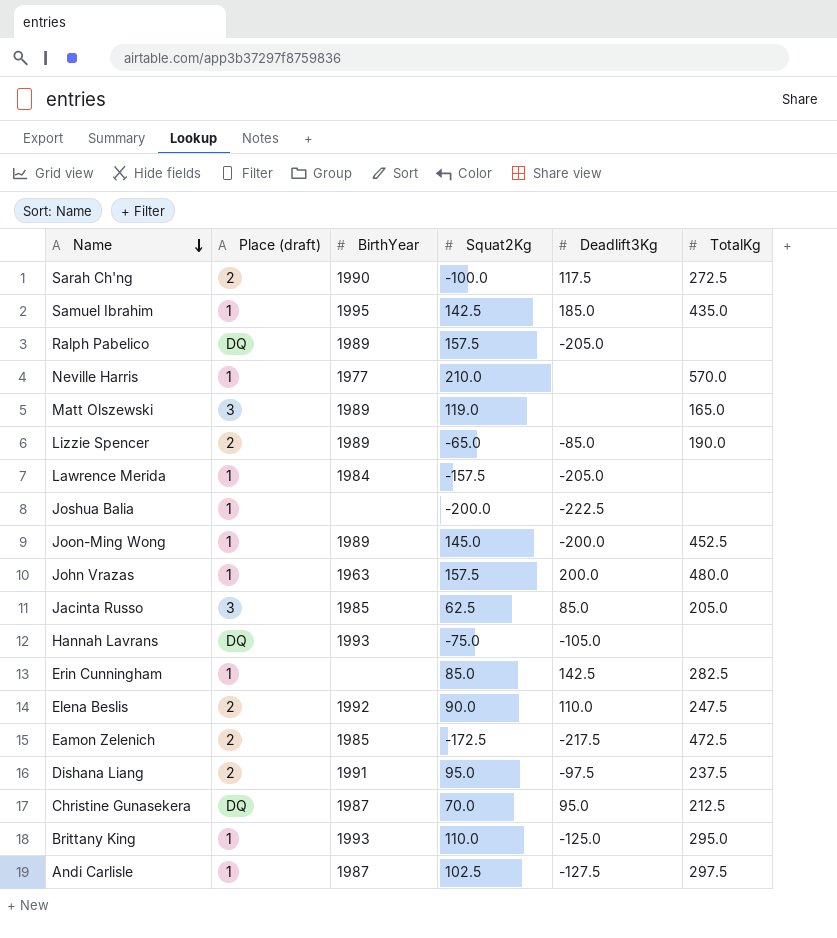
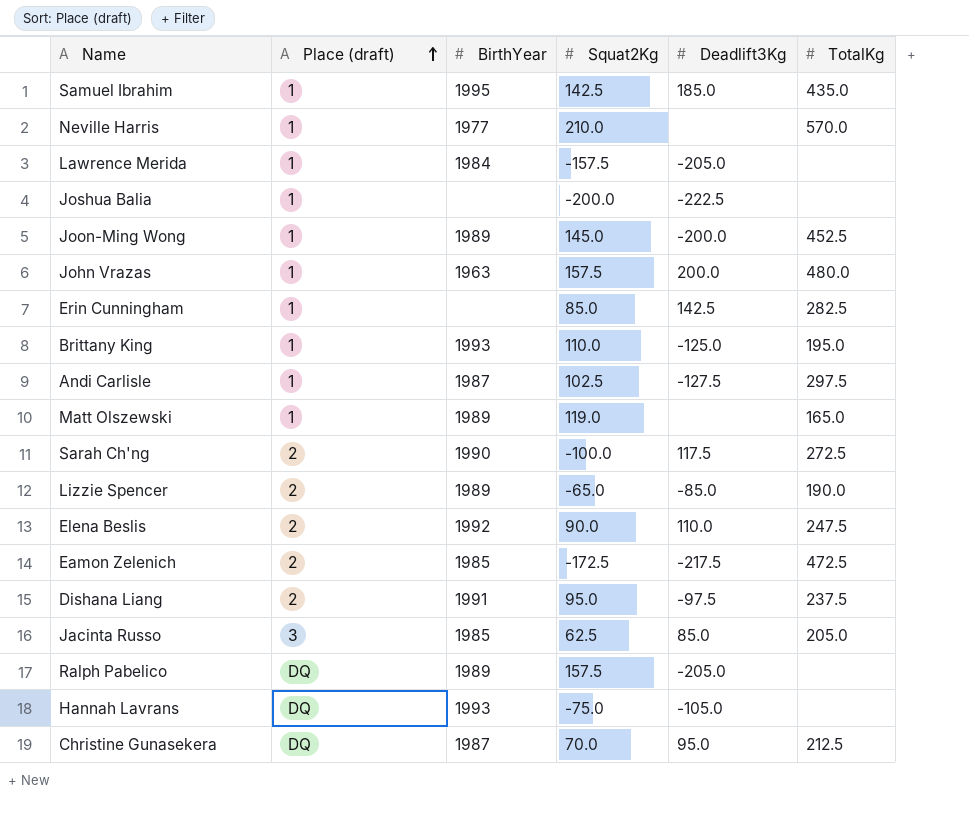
row order: Name descending -> Place (draft) ascending
Brittany King | TotalKg: 295.0 -> 195.0
Matt Olszewski | Place (draft): 3 -> 1

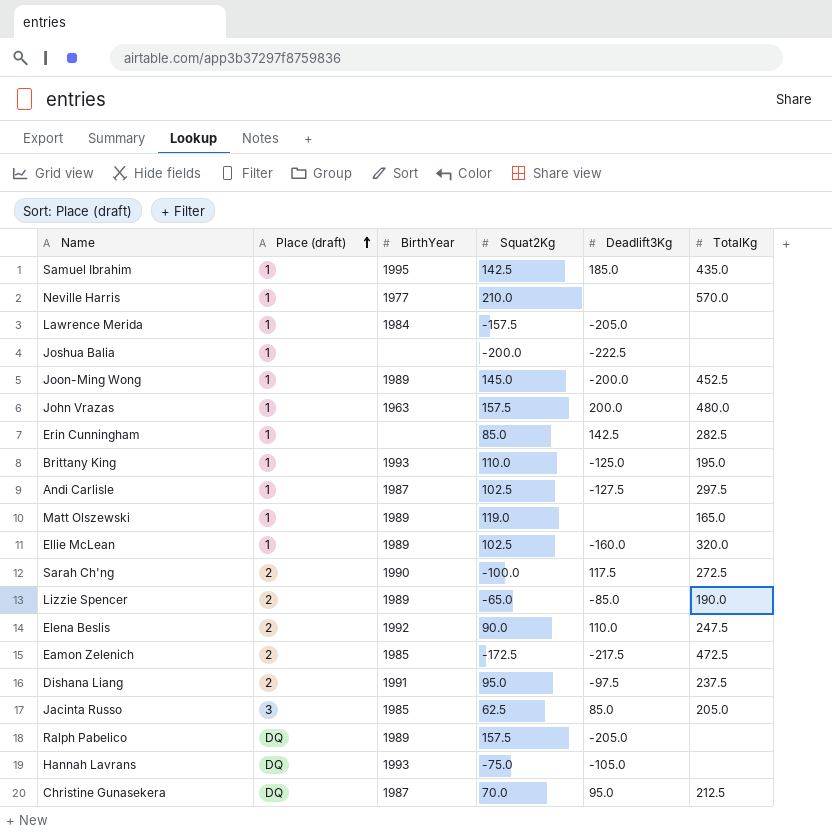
row Ellie McLean: none -> 1 | 1989 | 102.5 | -160.0 | 320.0

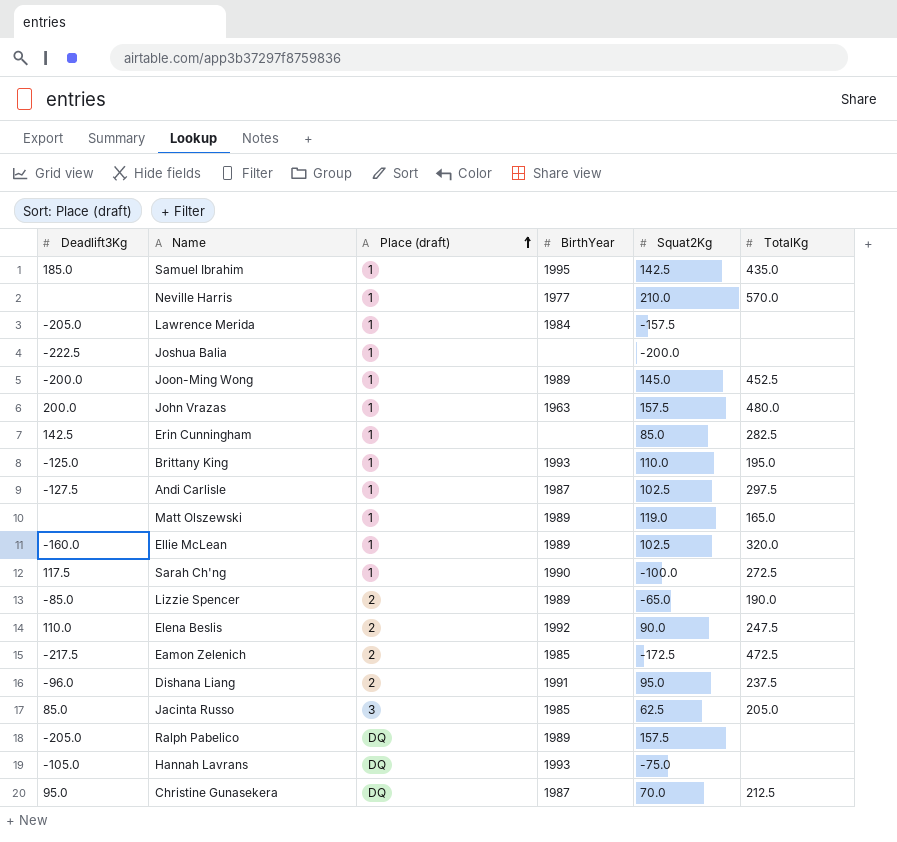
column Deadlift3Kg | position: 5 -> 1
Sarah Ch'ng | Place (draft): 2 -> 1
Dishana Liang | Deadlift3Kg: -97.5 -> -96.0

